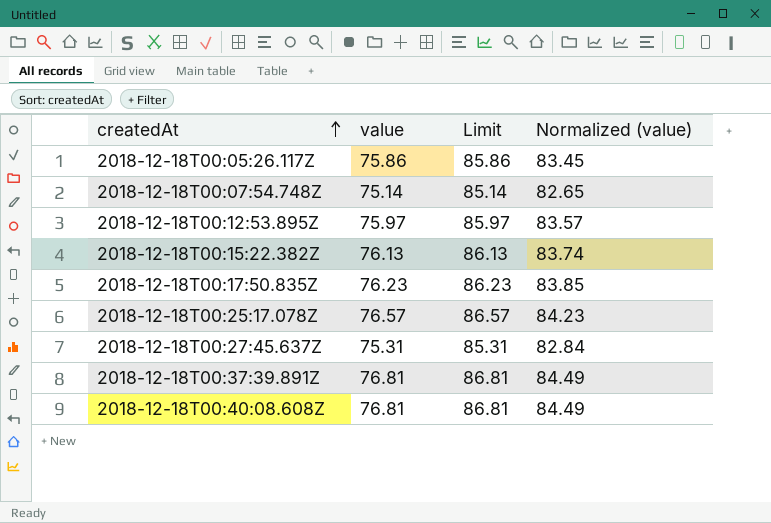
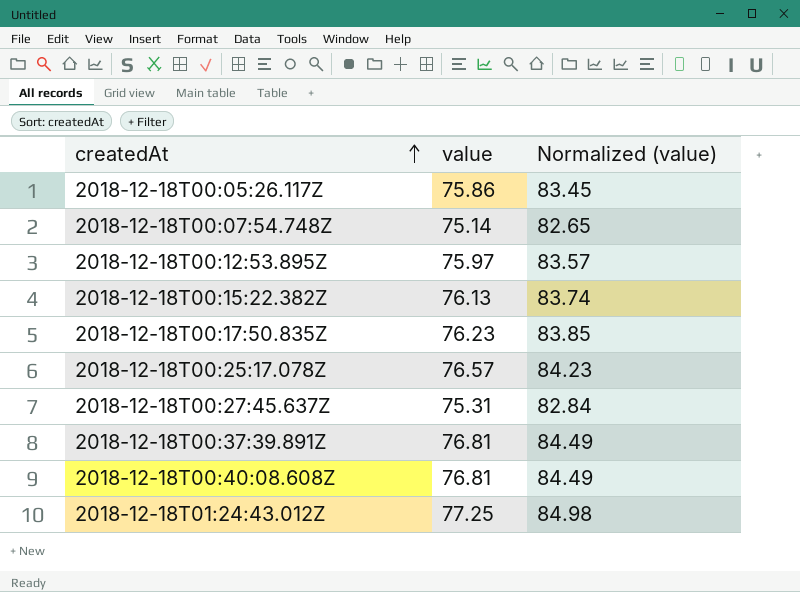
column Limit | formula: [value] + 10 -> none
row 2018-12-18T01:24:43.012Z: none -> 77.25 | 84.98

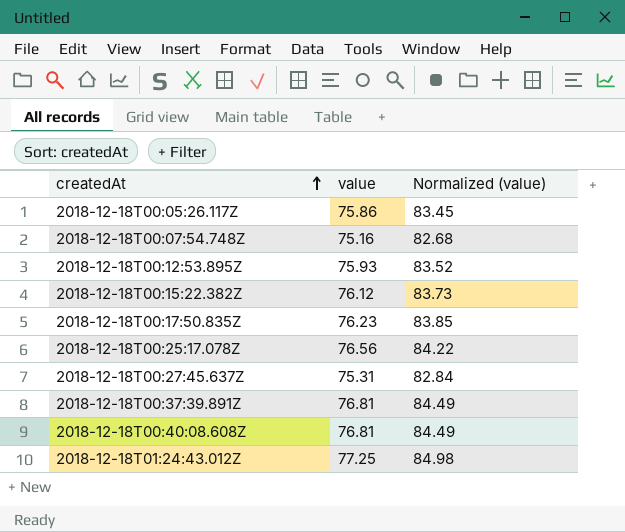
2018-12-18T00:07:54.748Z | value: 75.14 -> 75.16
2018-12-18T00:07:54.748Z | Normalized (value): 82.65 -> 82.68
2018-12-18T00:12:53.895Z | value: 75.97 -> 75.93
2018-12-18T00:12:53.895Z | Normalized (value): 83.57 -> 83.52
2018-12-18T00:15:22.382Z | value: 76.13 -> 76.12
2018-12-18T00:15:22.382Z | Normalized (value): 83.74 -> 83.73
2018-12-18T00:25:17.078Z | value: 76.57 -> 76.56
2018-12-18T00:25:17.078Z | Normalized (value): 84.23 -> 84.22

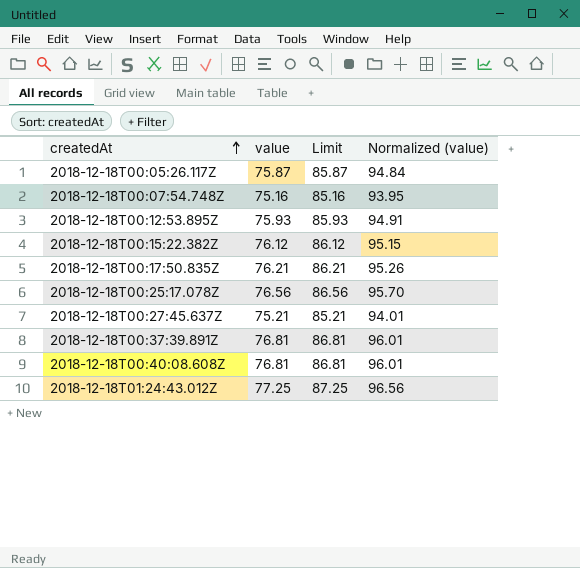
column Limit | formula: none -> [value] + 10
column Normalized (value) | formula: [value] * 1.1 -> [value] * 1.25
2018-12-18T00:05:26.117Z | value: 75.86 -> 75.87
2018-12-18T00:17:50.835Z | value: 76.23 -> 76.21
2018-12-18T00:27:45.637Z | value: 75.31 -> 75.21

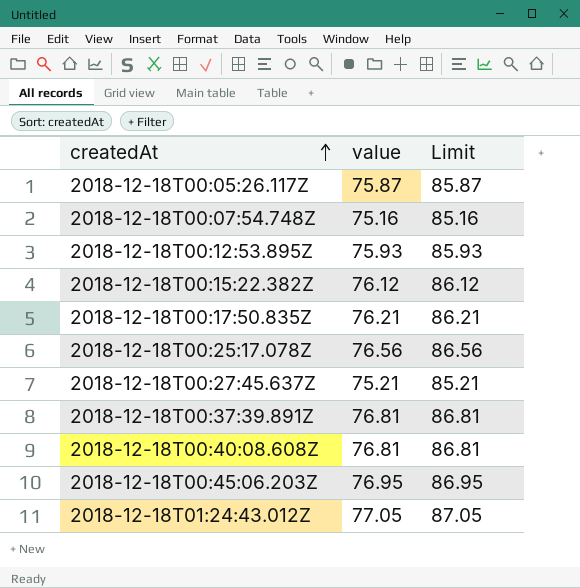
column Normalized (value) | formula: [value] * 1.25 -> none
row 2018-12-18T00:45:06.203Z: none -> 76.95 | 86.95
2018-12-18T01:24:43.012Z | value: 77.25 -> 77.05
2018-12-18T01:24:43.012Z | Limit: 87.25 -> 87.05

